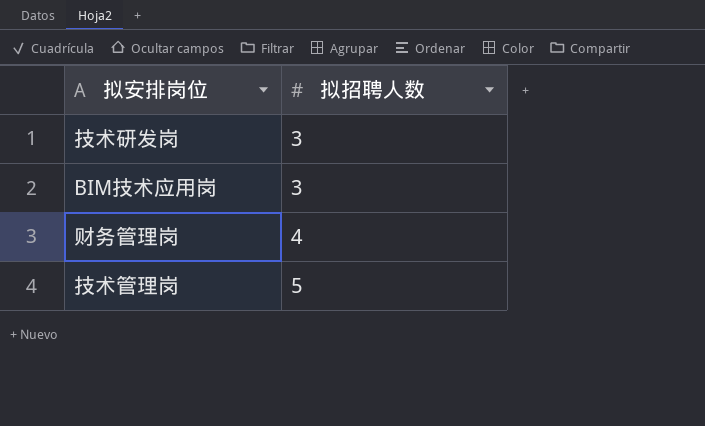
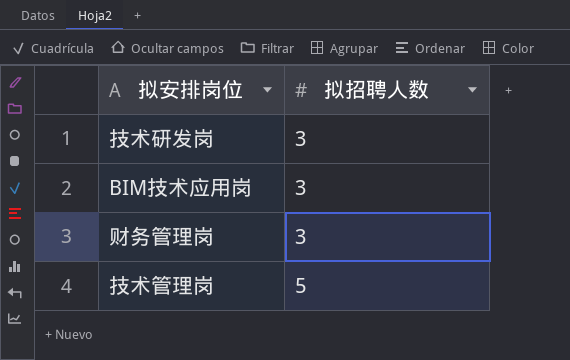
财务管理岗 | 拟招聘人数: 4 -> 3

